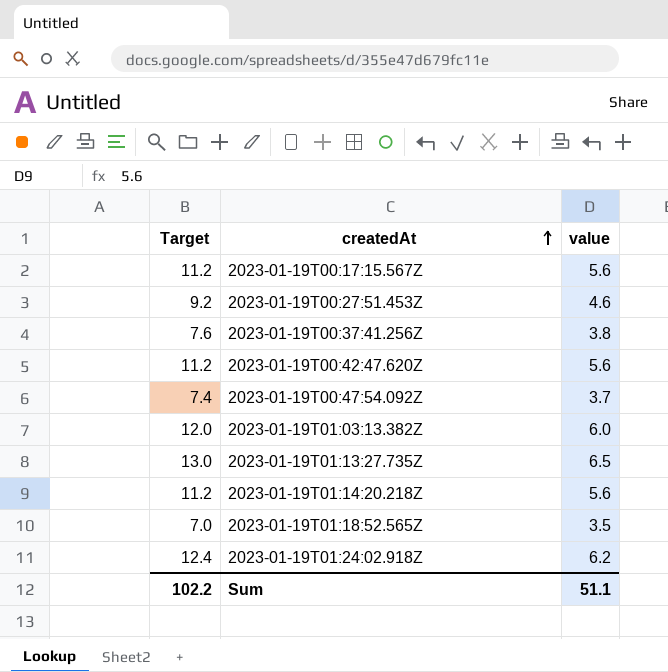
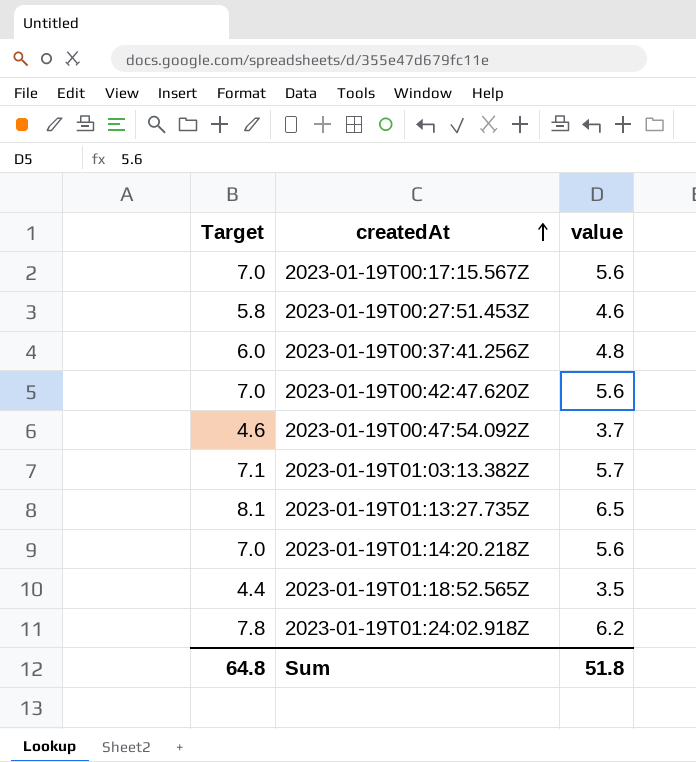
column Target | formula: [value] * 2 -> [value] * 1.25
2023-01-19T00:37:41.256Z | value: 3.8 -> 4.8
2023-01-19T01:03:13.382Z | value: 6.0 -> 5.7
Sum | Target: 102.2 -> 64.8
Sum | value: 51.1 -> 51.8

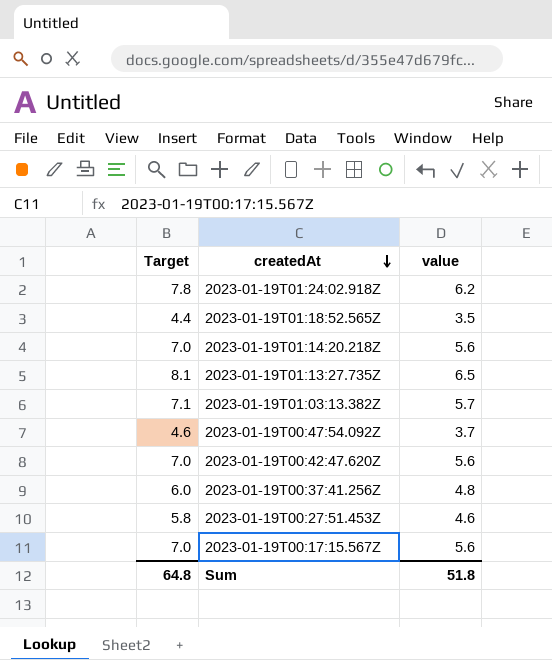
row order: createdAt ascending -> createdAt descending

